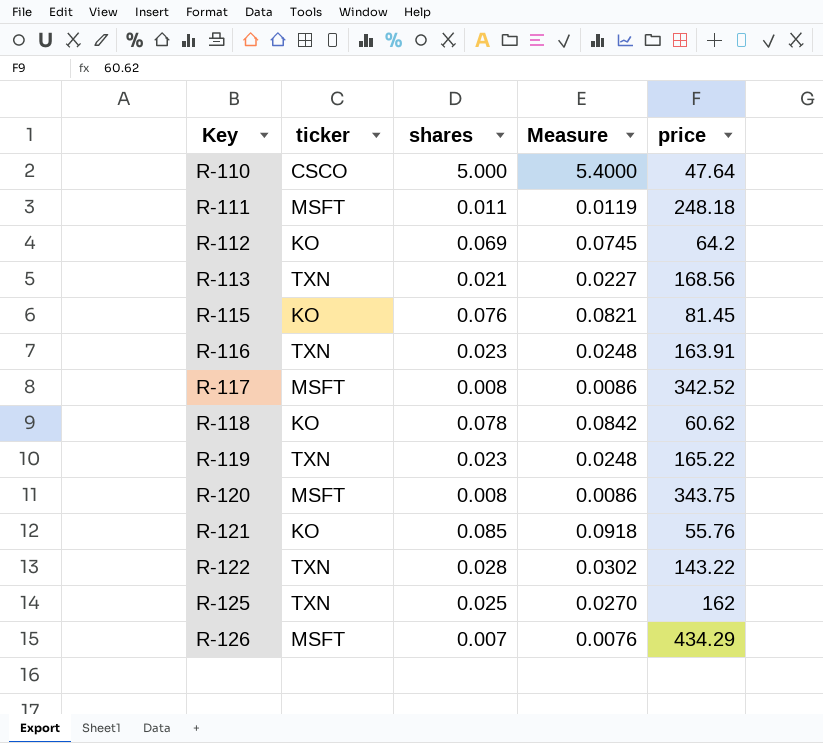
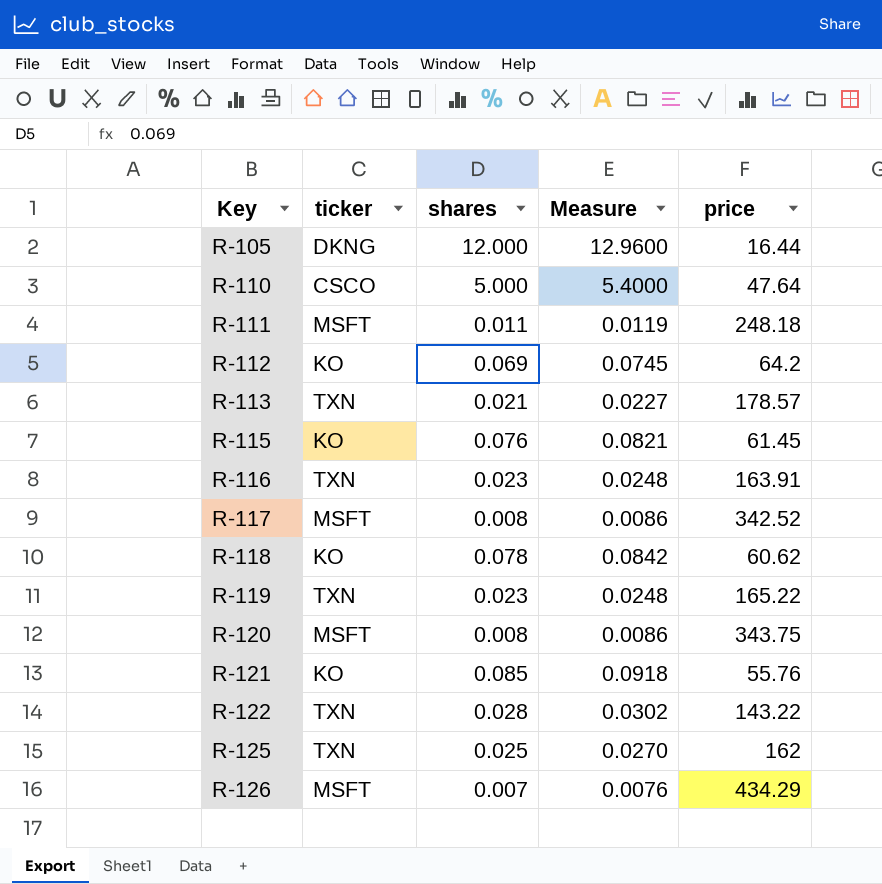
row R-105: none -> DKNG | 12.000 | 12.9600 | 16.44
R-113 | price: 168.56 -> 178.57
R-115 | price: 81.45 -> 61.45

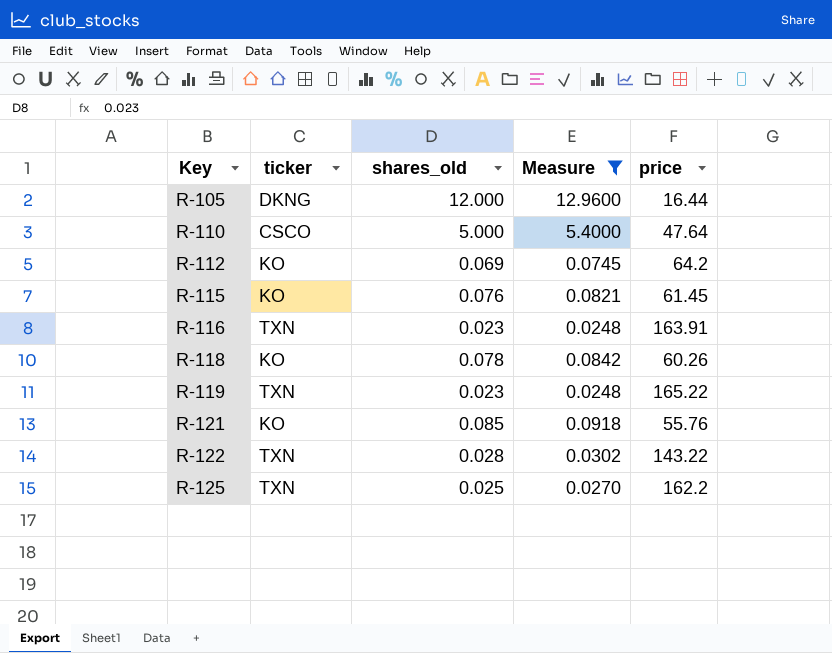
filter: none -> Measure >= 0.0248
column name: shares -> shares_old
R-118 | price: 60.62 -> 60.26
R-125 | price: 162 -> 162.2

